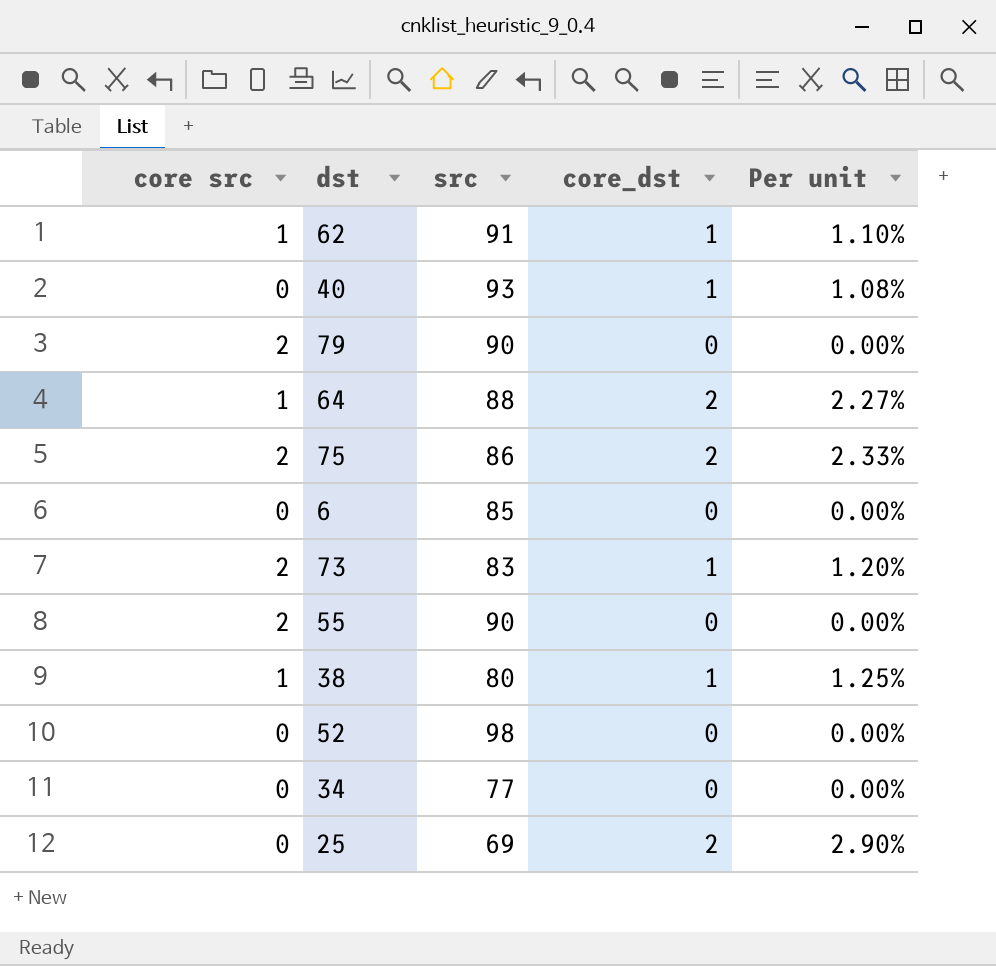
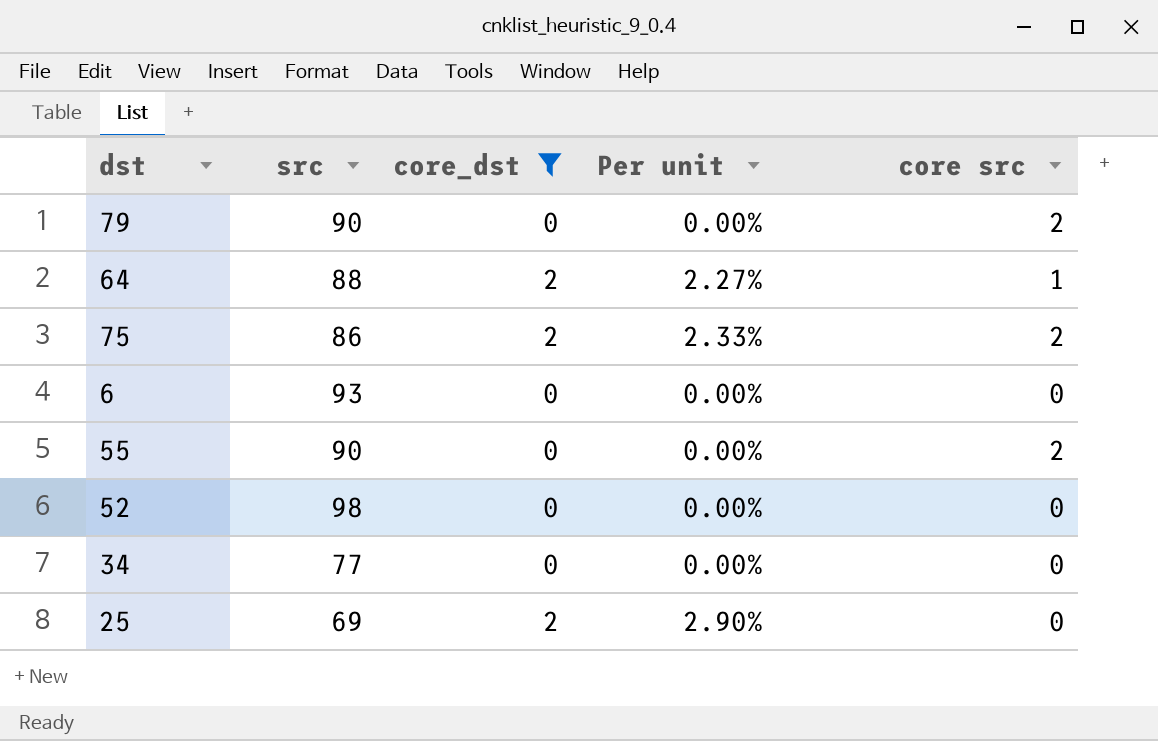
filter: none -> core_dst != 1
column core src | position: 1 -> 5
6 | src: 85 -> 93

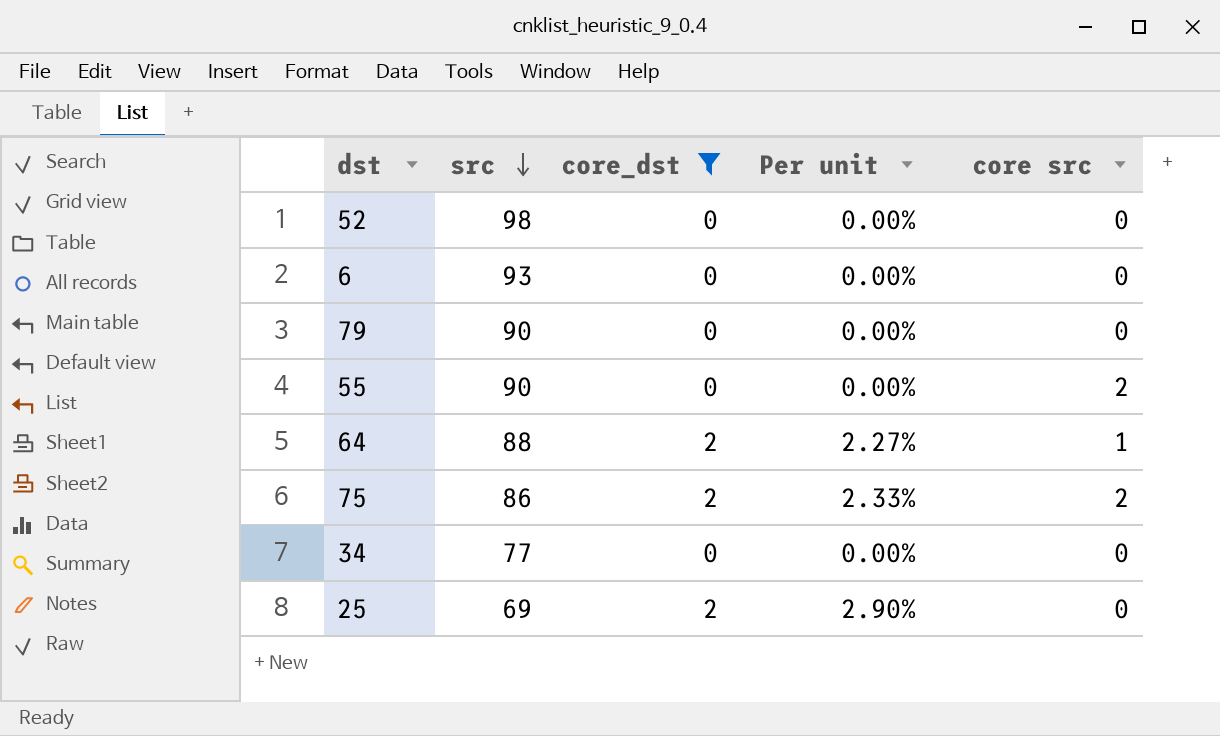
row order: none -> src descending
79 | core src: 2 -> 0

